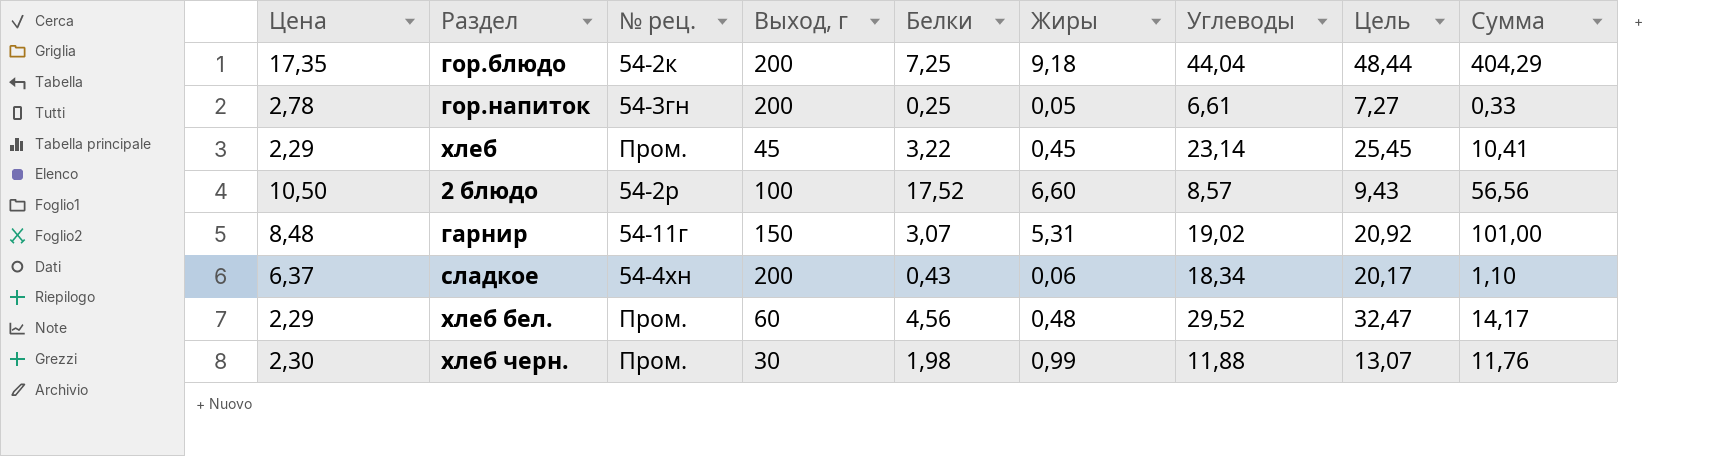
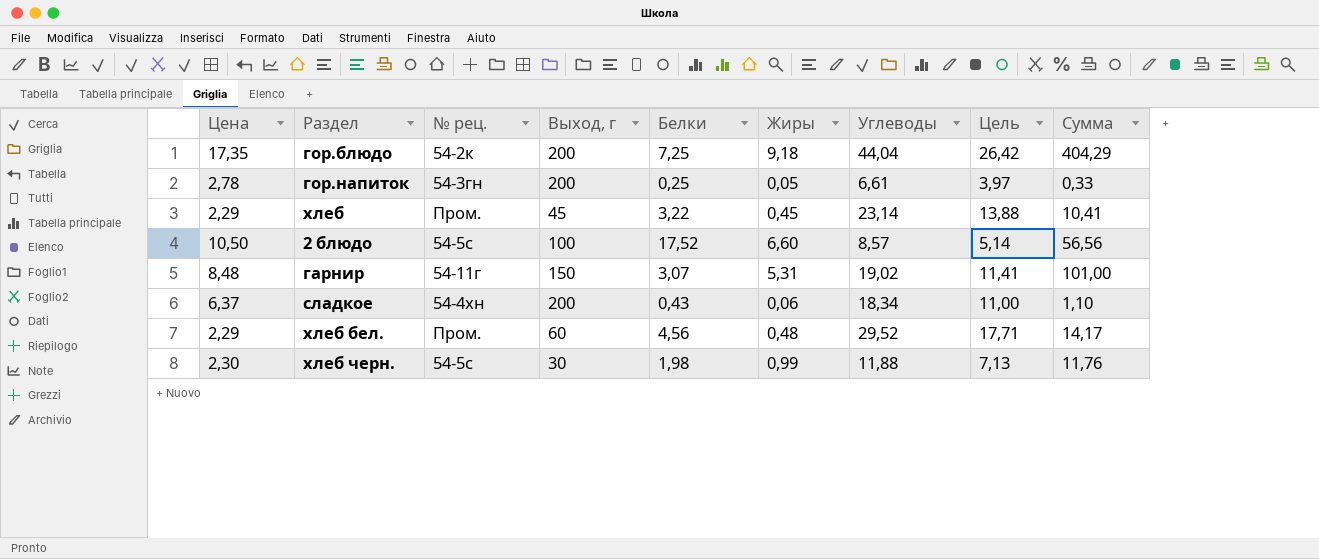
column Цель | formula: [Углеводы] * 1,1 -> [Углеводы] * 0,6
2 блюдо | № рец.: 54-2р -> 54-5с
хлеб черн. | № рец.: Пром. -> 54-5с

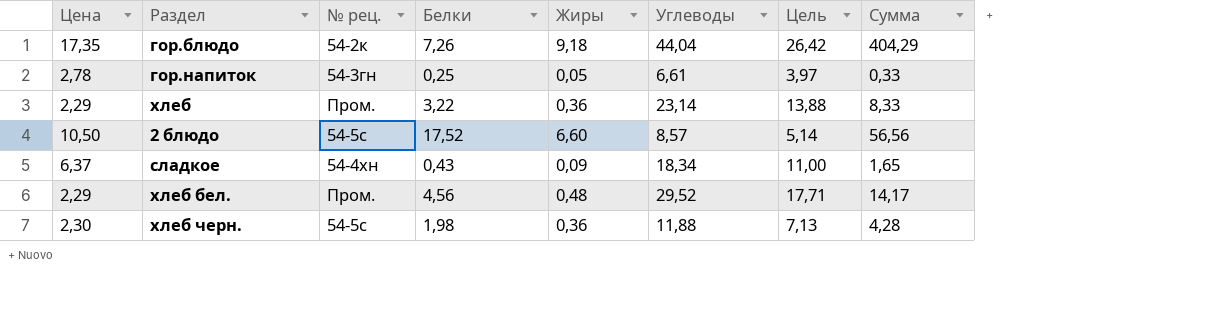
column Выход, г | position: 4 -> none
row гарнир: 8,48 | 54-11г | 150 | 3,07 | 5,31 | 19,02 | 11,41 | 101,00 -> none
гор.блюдо | Белки: 7,25 -> 7,26
хлеб | Жиры: 0,45 -> 0,36
хлеб | Сумма: 10,41 -> 8,33
сладкое | Жиры: 0,06 -> 0,09
сладкое | Сумма: 1,10 -> 1,65
хлеб черн. | Жиры: 0,99 -> 0,36
хлеб черн. | Сумма: 11,76 -> 4,28

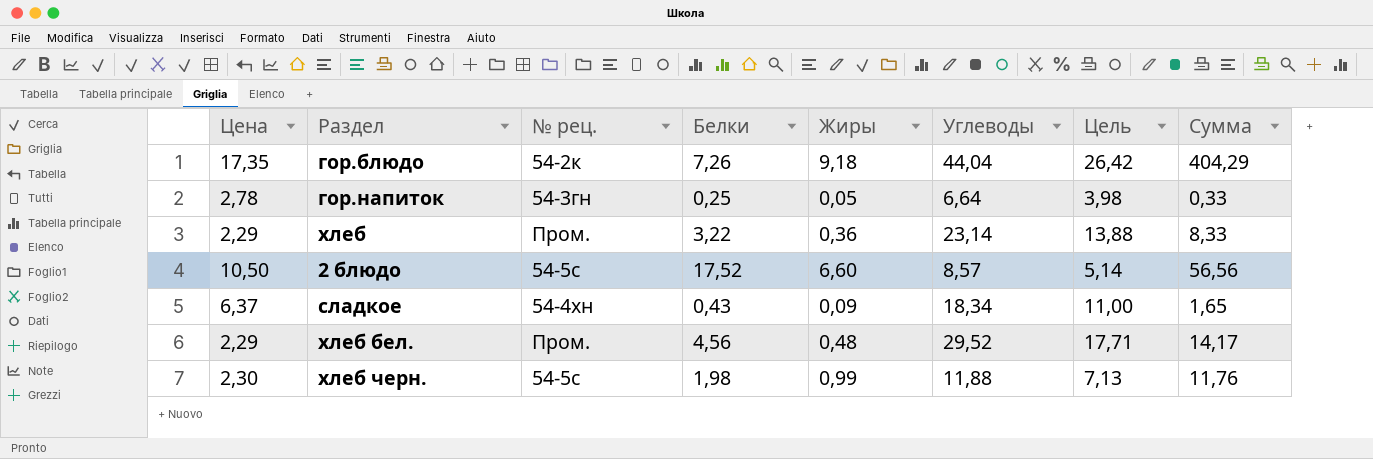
гор.напиток | Углеводы: 6,61 -> 6,64
гор.напиток | Цель: 3,97 -> 3,98
хлеб черн. | Жиры: 0,36 -> 0,99
хлеб черн. | Сумма: 4,28 -> 11,76

